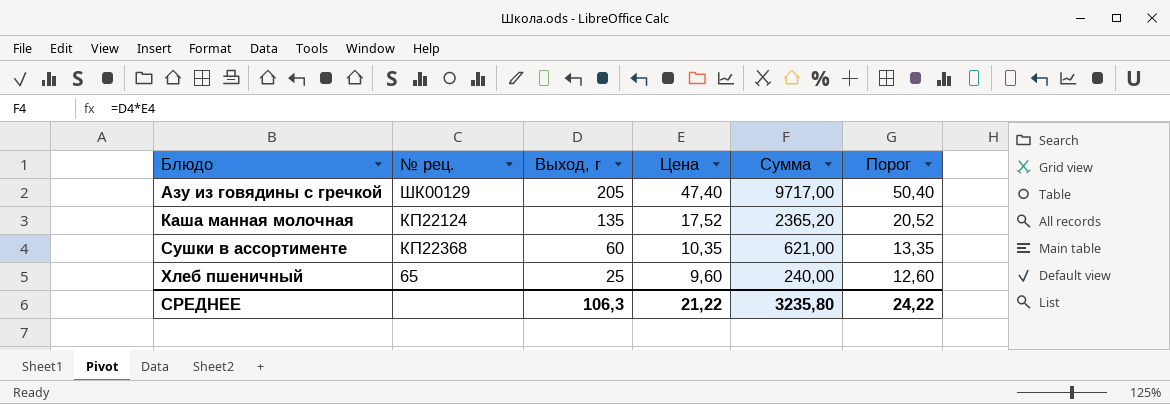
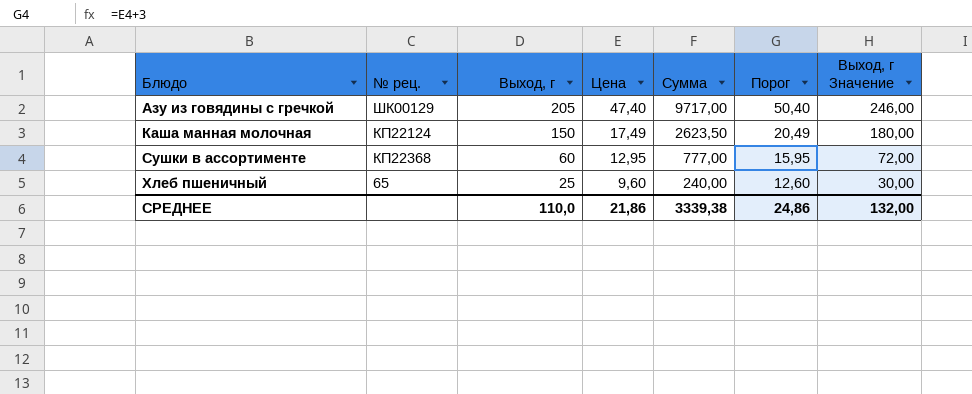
column Выход, г Значение | formula: none -> [Выход, г] * 1,2
Каша манная молочная | Выход, г: 135 -> 150
Каша манная молочная | Цена: 17,52 -> 17,49
Каша манная молочная | Сумма: 2365,20 -> 2623,50
Каша манная молочная | Порог: 20,52 -> 20,49
Сушки в ассортименте | Цена: 10,35 -> 12,95
Сушки в ассортименте | Сумма: 621,00 -> 777,00
Сушки в ассортименте | Порог: 13,35 -> 15,95
СРЕДНЕЕ | Выход, г: 106,3 -> 110,0
СРЕДНЕЕ | Цена: 21,22 -> 21,86
СРЕДНЕЕ | Сумма: 3235,80 -> 3339,38
СРЕДНЕЕ | Порог: 24,22 -> 24,86

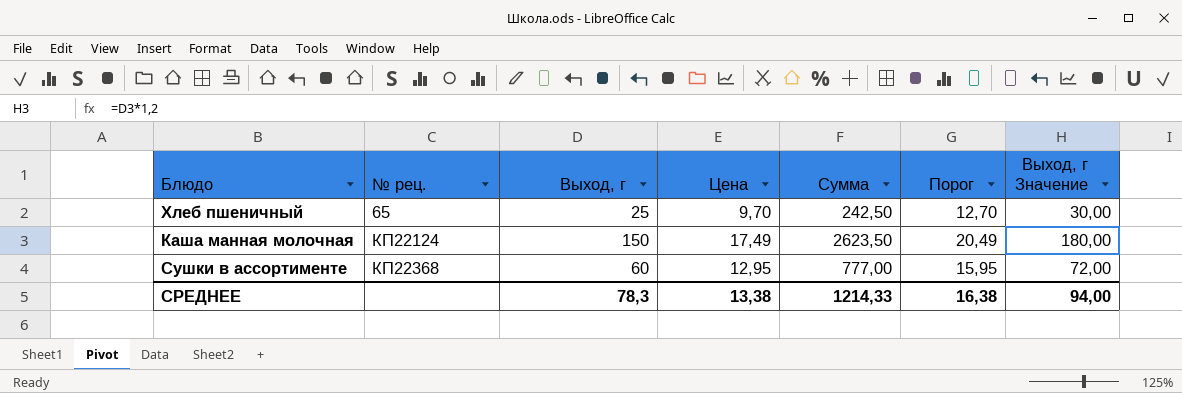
row order: Блюдо ascending -> № рец. ascending
row Азу из говядины с гречкой: ШК00129 | 205 | 47,40 | 9717,00 | 50,40 | 246,00 -> none
Хлеб пшеничный | Цена: 9,60 -> 9,70
Хлеб пшеничный | Сумма: 240,00 -> 242,50
Хлеб пшеничный | Порог: 12,60 -> 12,70
СРЕДНЕЕ | Выход, г: 110,0 -> 78,3
СРЕДНЕЕ | Цена: 21,86 -> 13,38
СРЕДНЕЕ | Сумма: 3339,38 -> 1214,33
СРЕДНЕЕ | Порог: 24,86 -> 16,38
СРЕДНЕЕ | Выход, г Значение: 132,00 -> 94,00

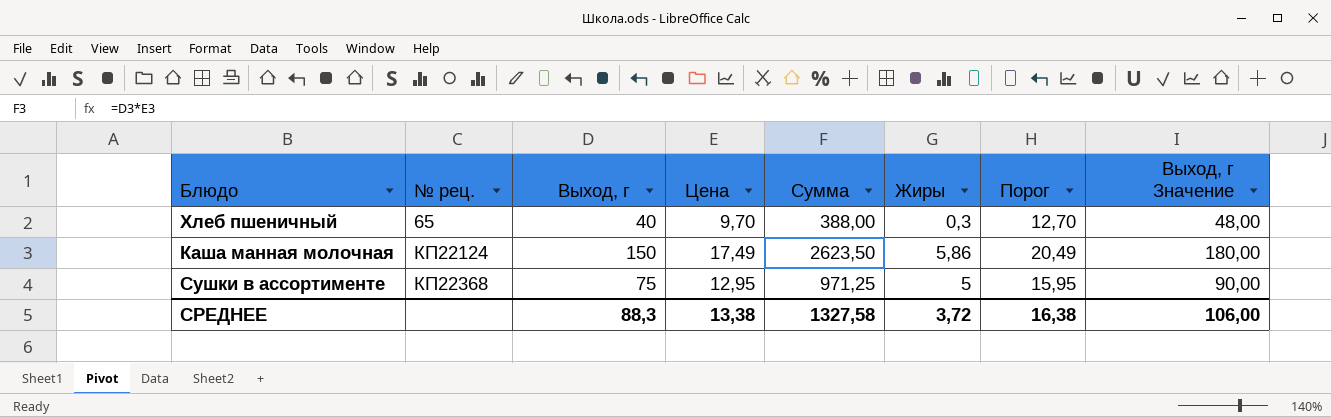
column Жиры | position: none -> 6
Хлеб пшеничный | Выход, г: 25 -> 40
Хлеб пшеничный | Сумма: 242,50 -> 388,00
Хлеб пшеничный | Выход, г Значение: 30,00 -> 48,00
Сушки в ассортименте | Выход, г: 60 -> 75
Сушки в ассортименте | Сумма: 777,00 -> 971,25
Сушки в ассортименте | Выход, г Значение: 72,00 -> 90,00
СРЕДНЕЕ | Выход, г: 78,3 -> 88,3
СРЕДНЕЕ | Сумма: 1214,33 -> 1327,58
СРЕДНЕЕ | Выход, г Значение: 94,00 -> 106,00

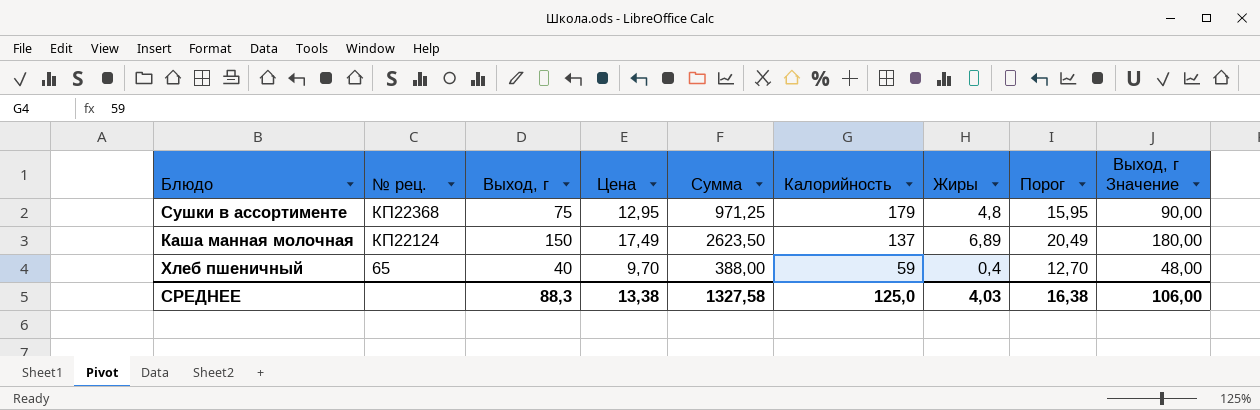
row order: № рец. ascending -> № рец. descending
column Калорийность | position: none -> 6
Сушки в ассортименте | Жиры: 5 -> 4,8
Каша манная молочная | Жиры: 5,86 -> 6,89
Хлеб пшеничный | Жиры: 0,3 -> 0,4
СРЕДНЕЕ | Жиры: 3,72 -> 4,03

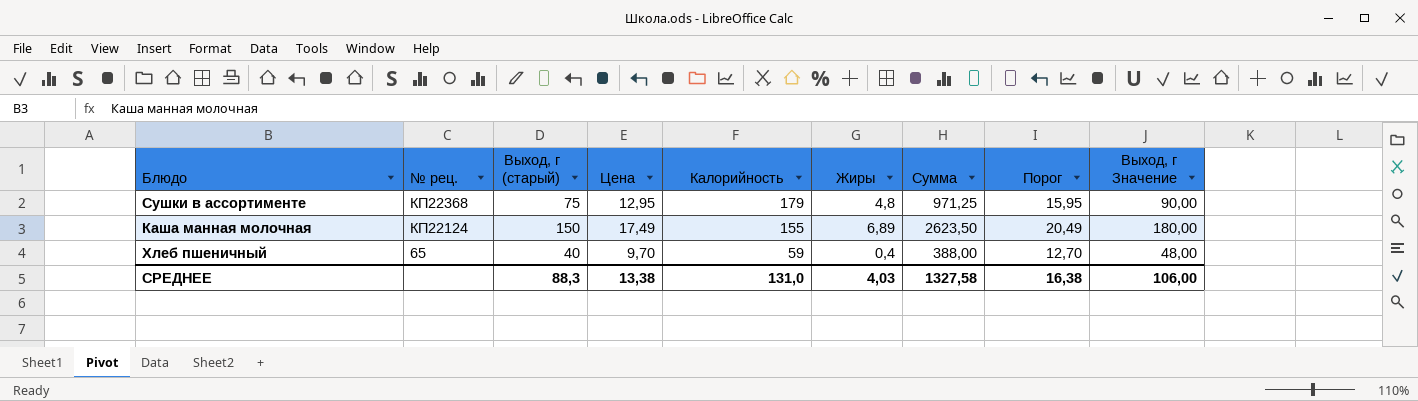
column name: Выход, г -> Выход, г (старый)
column Сумма | position: 5 -> 7
Каша манная молочная | Калорийность: 137 -> 155
СРЕДНЕЕ | Калорийность: 125,0 -> 131,0

